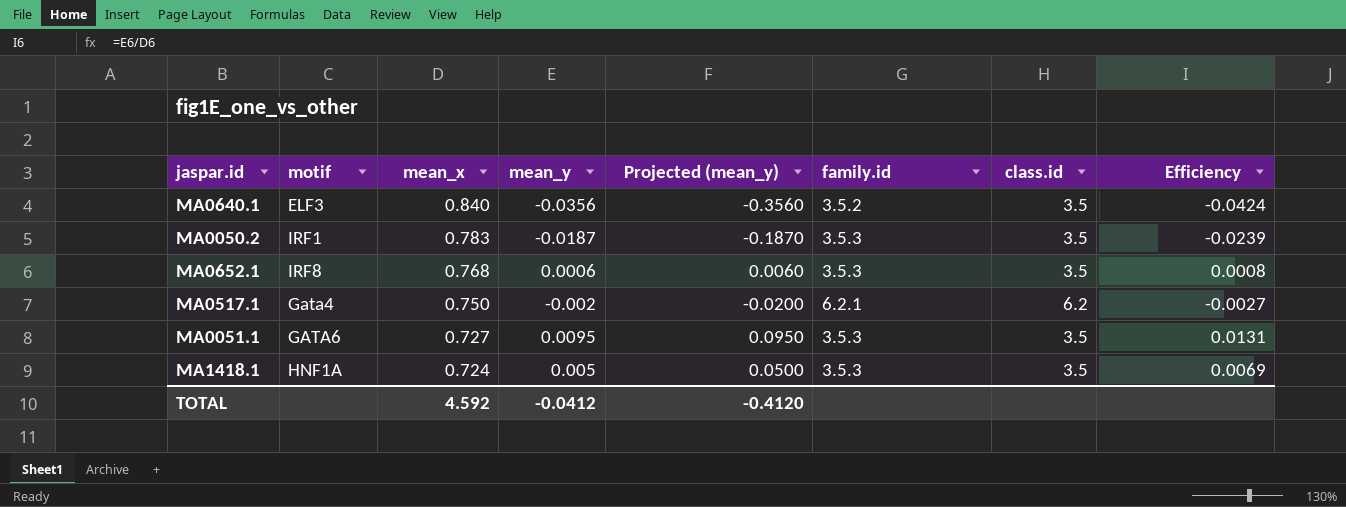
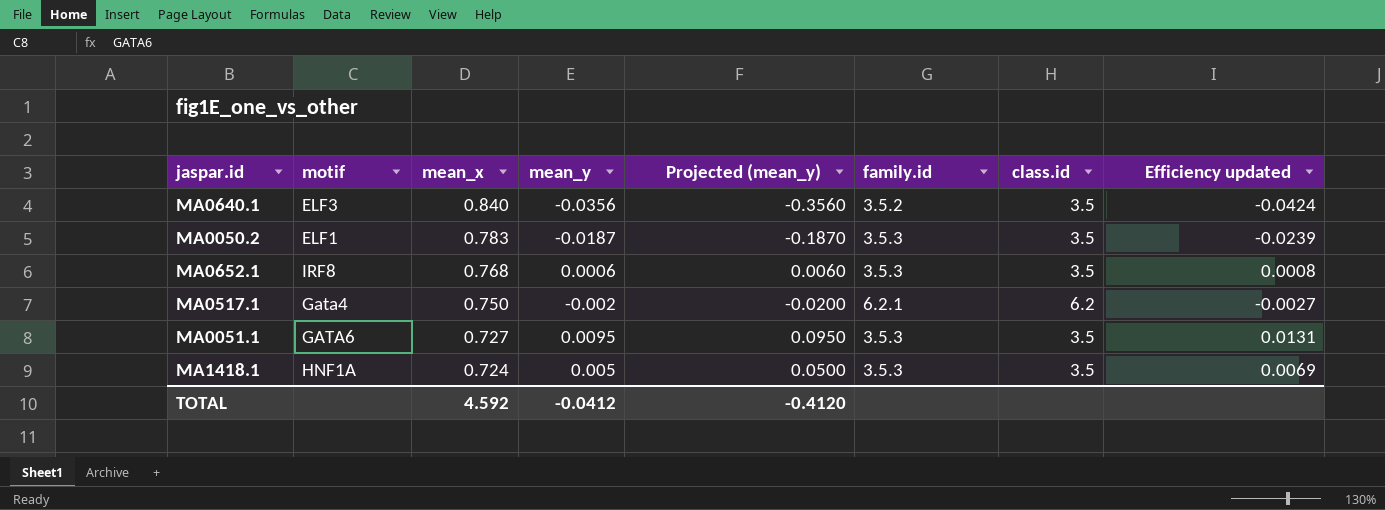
column name: Efficiency -> Efficiency updated
MA0050.2 | motif: IRF1 -> ELF1

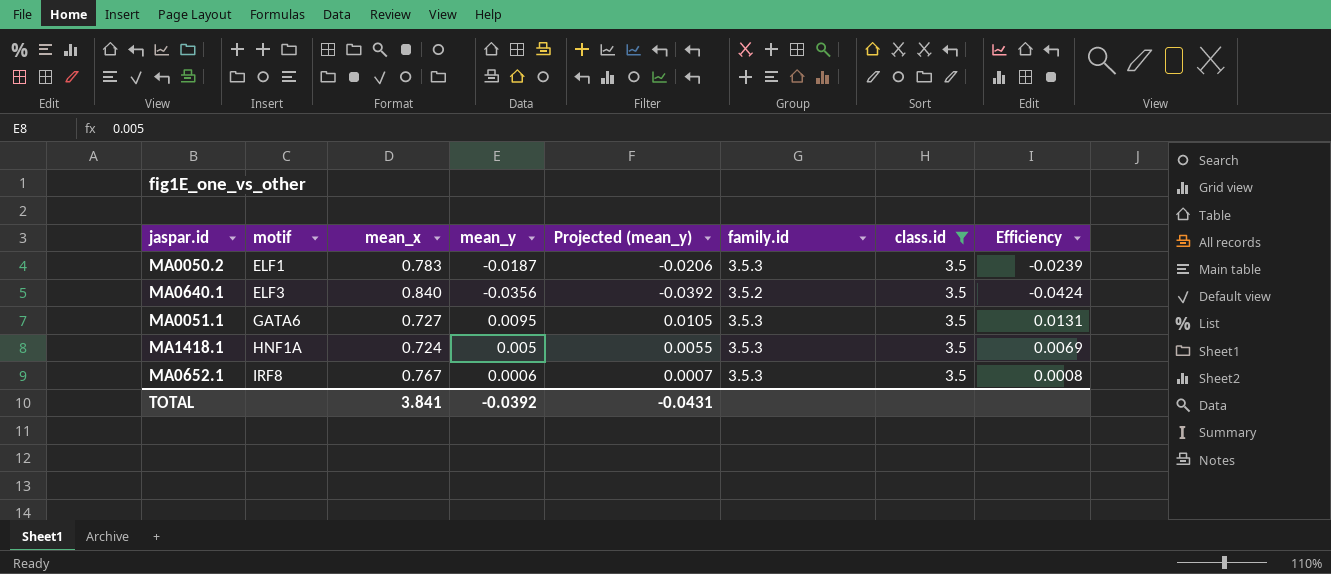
filter: none -> class.id = 3.5
row order: mean_x descending -> motif ascending
column Projected (mean_y) | formula: [mean_y] * 10 -> [mean_y] * 1.1
column name: Efficiency updated -> Efficiency
MA0652.1 | mean_x: 0.768 -> 0.767
TOTAL | mean_x: 4.592 -> 3.841
TOTAL | mean_y: -0.0412 -> -0.0392
TOTAL | Projected (mean_y): -0.4120 -> -0.0431

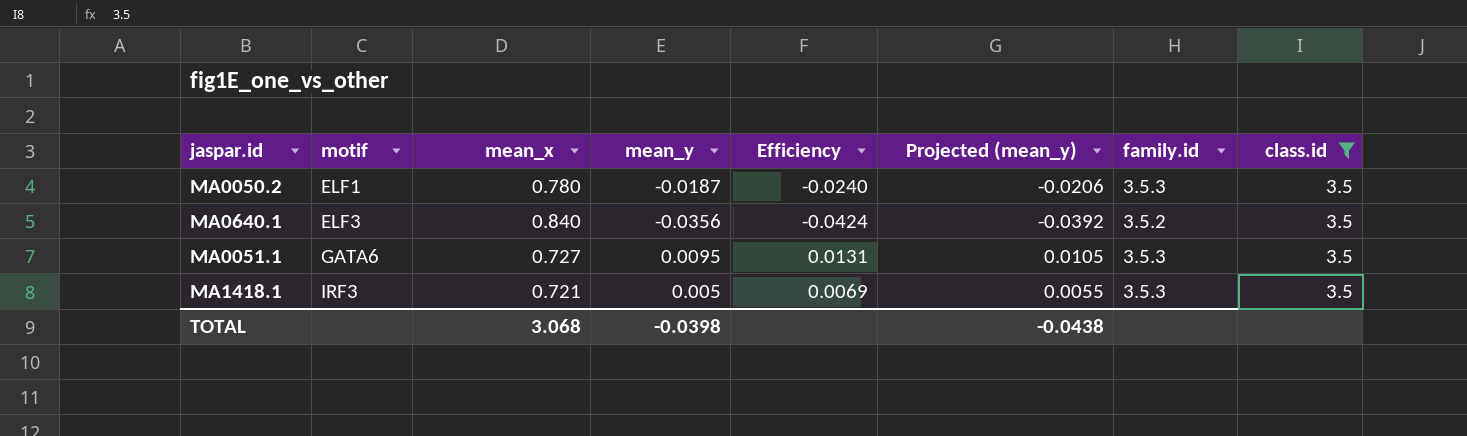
column Efficiency | position: 8 -> 5
row MA0652.1: IRF8 | 0.767 | 0.0006 | 0.0007 | 3.5.3 | 3.5 | 0.0008 -> none
MA0050.2 | mean_x: 0.783 -> 0.780
MA0050.2 | Efficiency: -0.0239 -> -0.0240
MA1418.1 | motif: HNF1A -> IRF3
MA1418.1 | mean_x: 0.724 -> 0.721
TOTAL | mean_x: 3.841 -> 3.068
TOTAL | mean_y: -0.0392 -> -0.0398
TOTAL | Projected (mean_y): -0.0431 -> -0.0438

